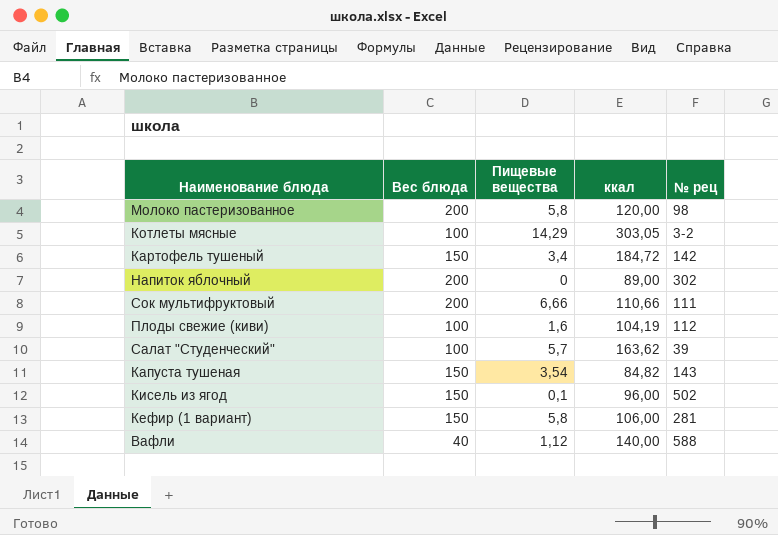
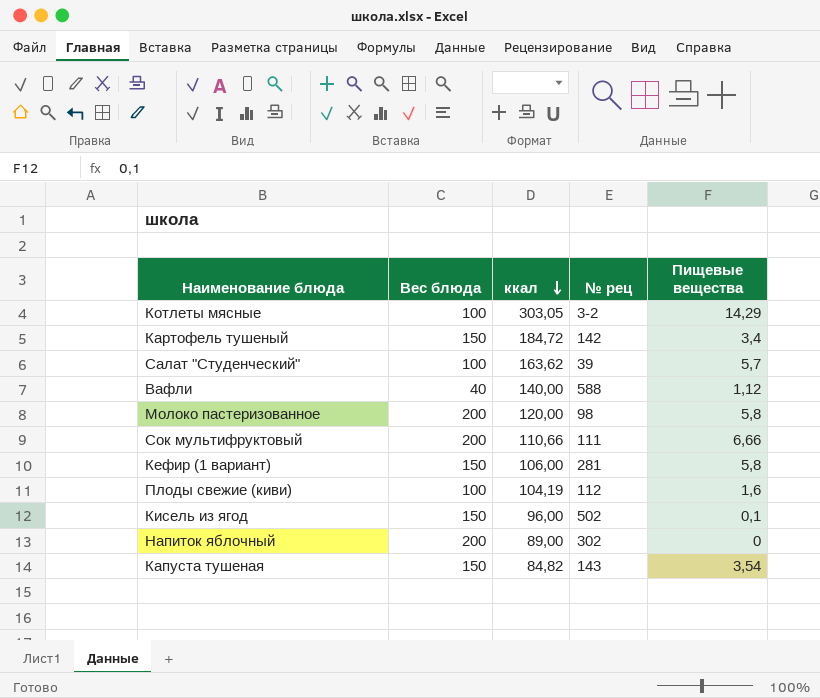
row order: none -> ккал descending
column Пищевые вещества | position: 3 -> 5

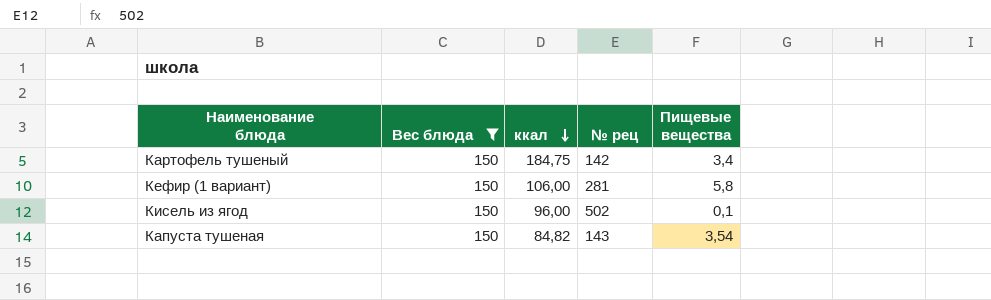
filter: none -> Вес блюда = 150
Картофель тушеный | ккал: 184,72 -> 184,75

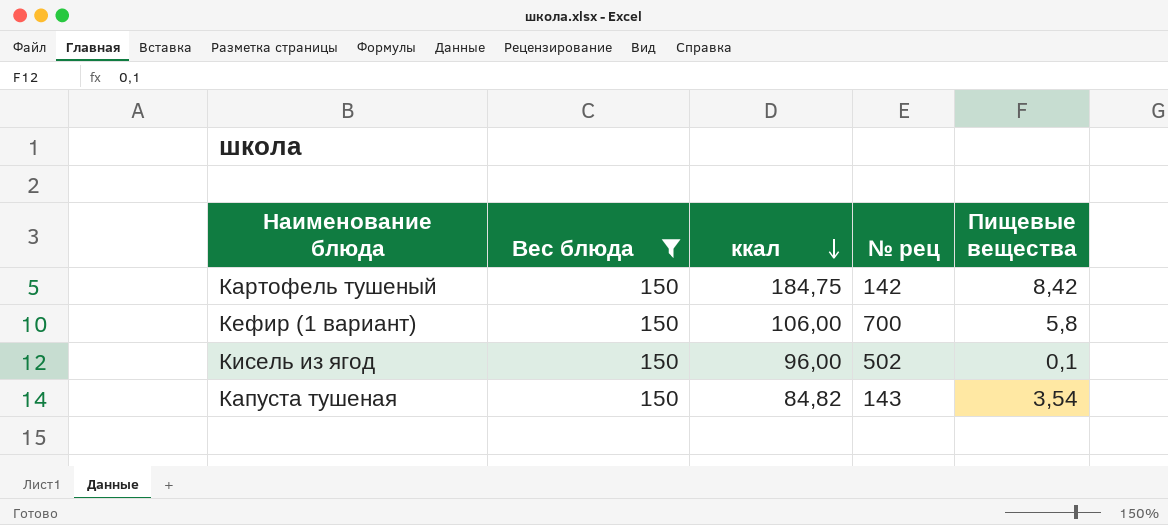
Картофель тушеный | Пищевые вещества: 3,4 -> 8,42
Кефир (1 вариант) | № рец: 281 -> 700

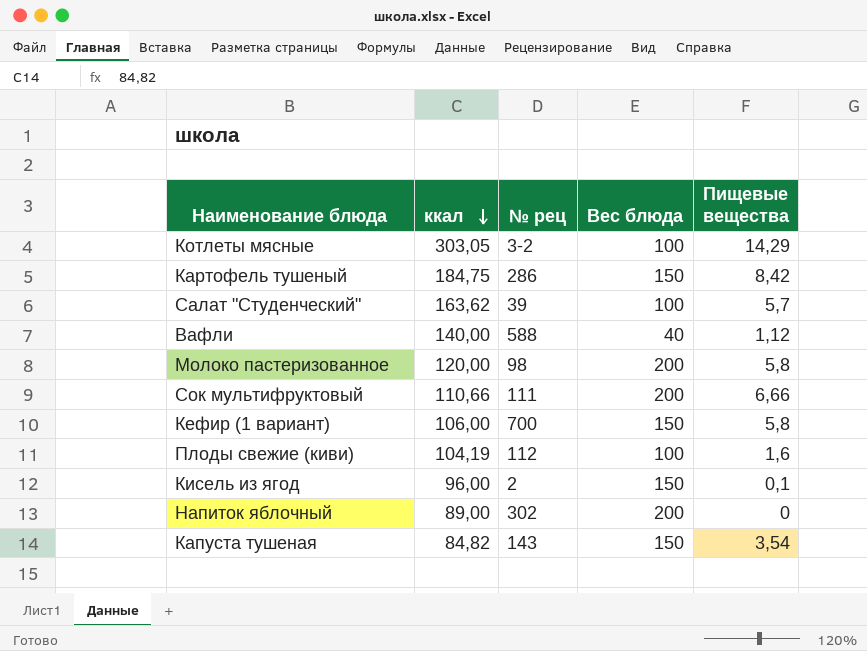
filter: Вес блюда = 150 -> none
column Вес блюда | position: 2 -> 4
Картофель тушеный | № рец: 142 -> 286
Кисель из ягод | № рец: 502 -> 2

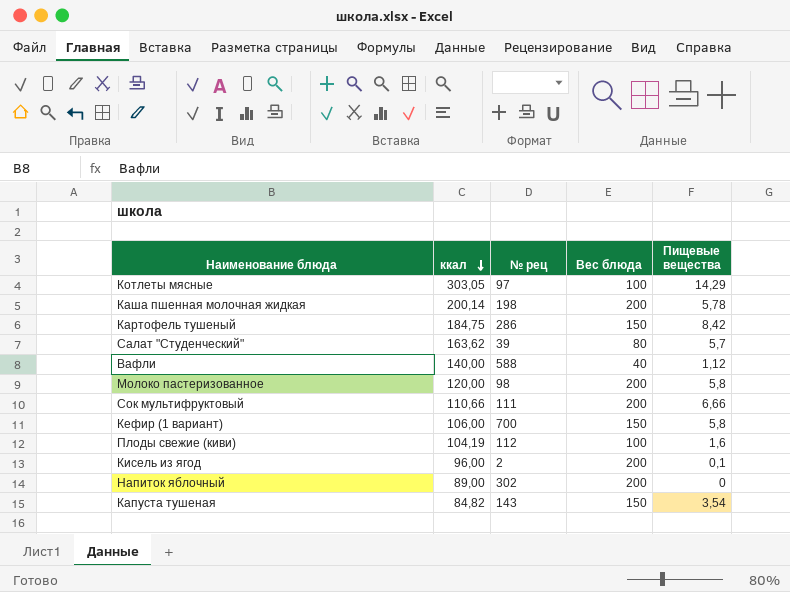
Котлеты мясные | № рец: 3-2 -> 97
row Каша пшенная молочная жидкая: none -> 200,14 | 198 | 200 | 5,78
Салат "Студенческий" | Вес блюда: 100 -> 80
Кисель из ягод | Вес блюда: 150 -> 200

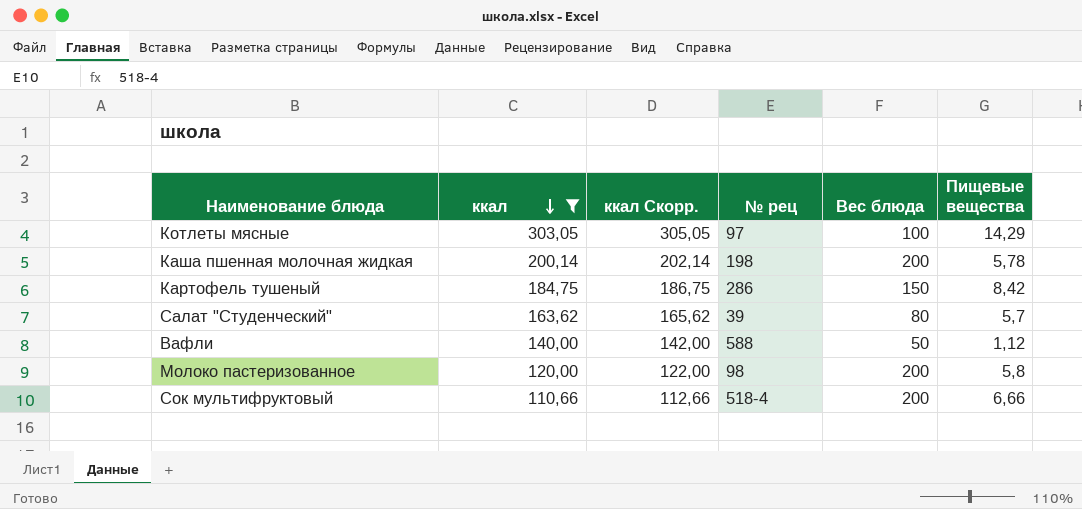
filter: none -> ккал >= 110,66
column ккал Скорр. | formula: none -> [ккал] + 2
Вафли | Вес блюда: 40 -> 50
Сок мультифруктовый | № рец: 111 -> 518-4

